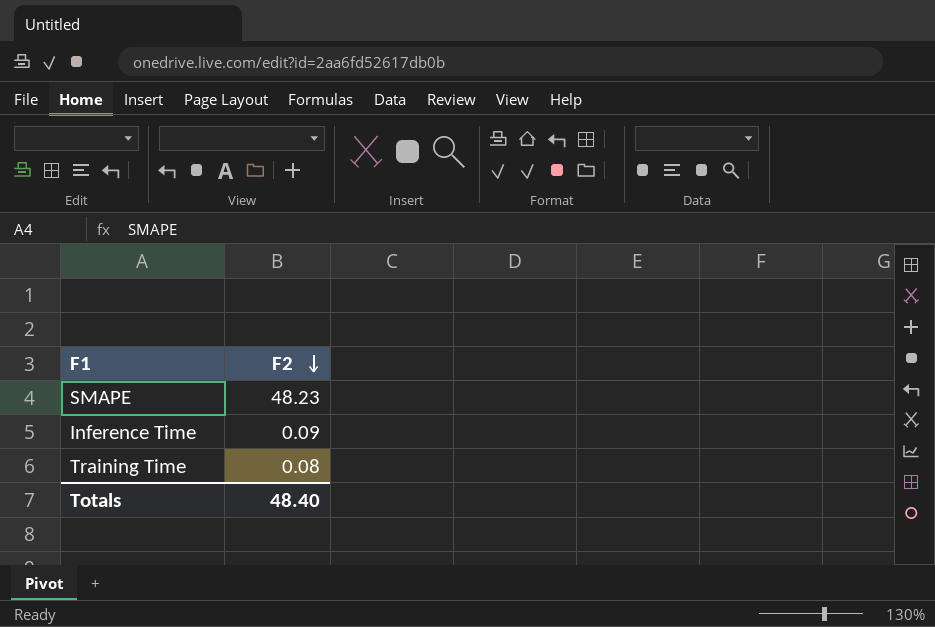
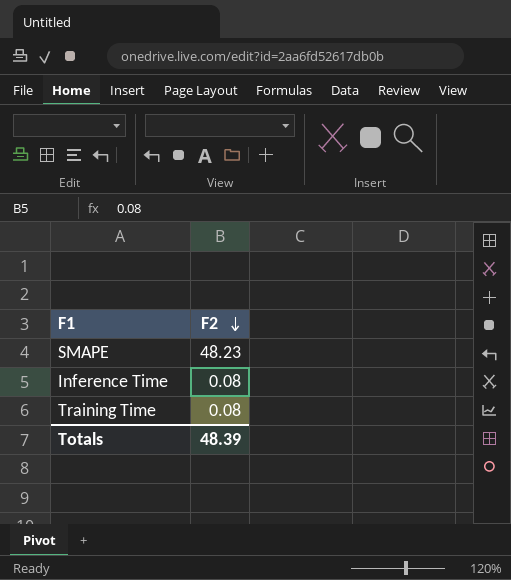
Inference Time | F2: 0.09 -> 0.08
Totals | F2: 48.40 -> 48.39

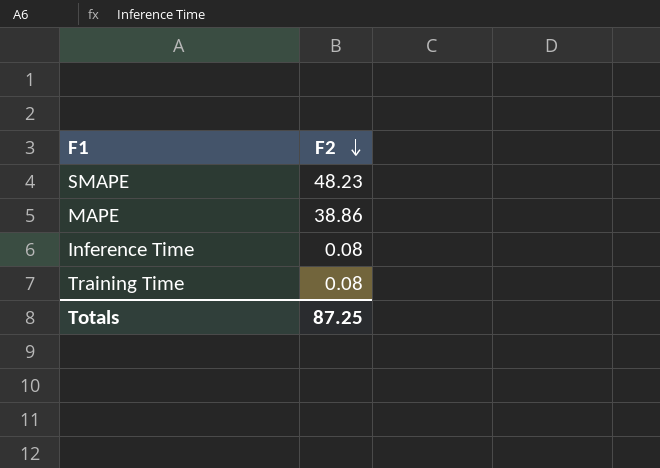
row MAPE: none -> 38.86
Totals | F2: 48.39 -> 87.25

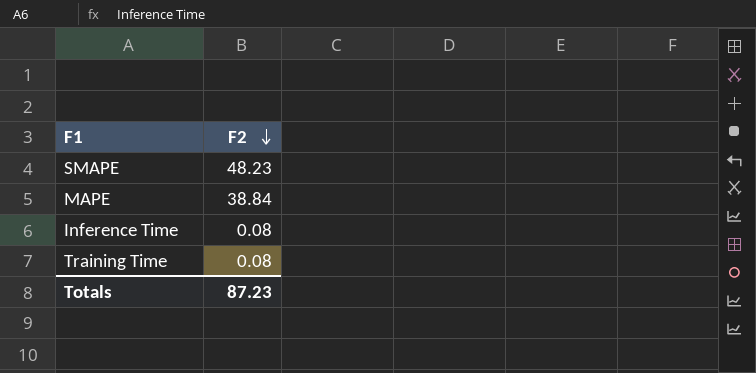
MAPE | F2: 38.86 -> 38.84
Totals | F2: 87.25 -> 87.23

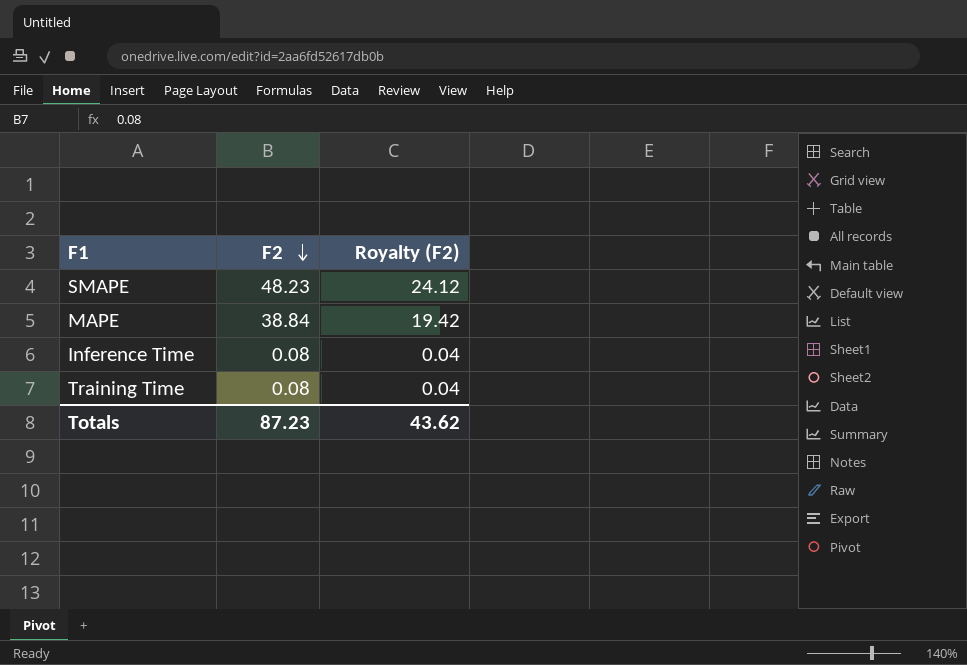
column Royalty (F2) | formula: none -> [F2] * 0.5

